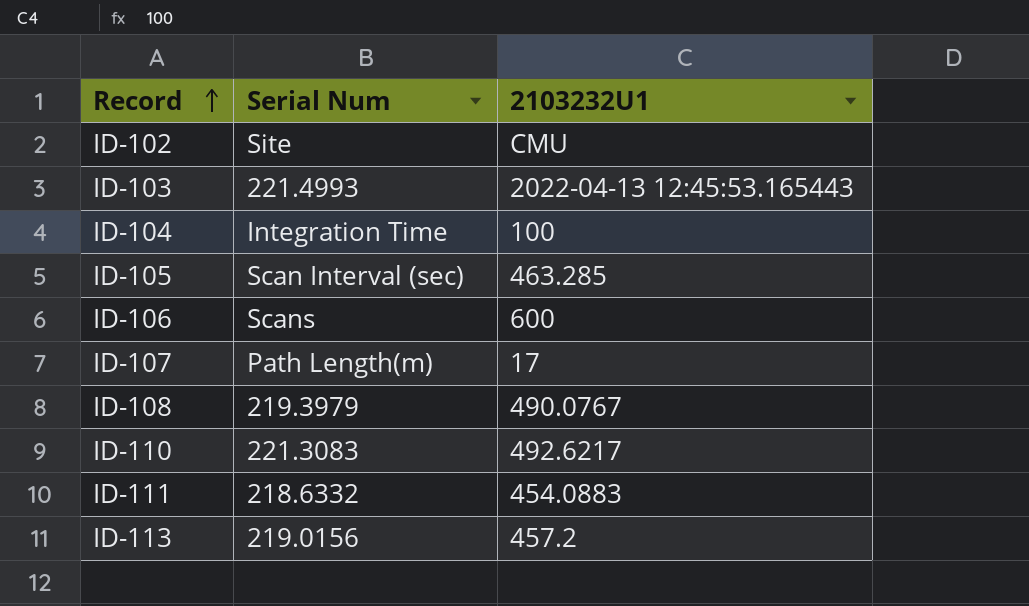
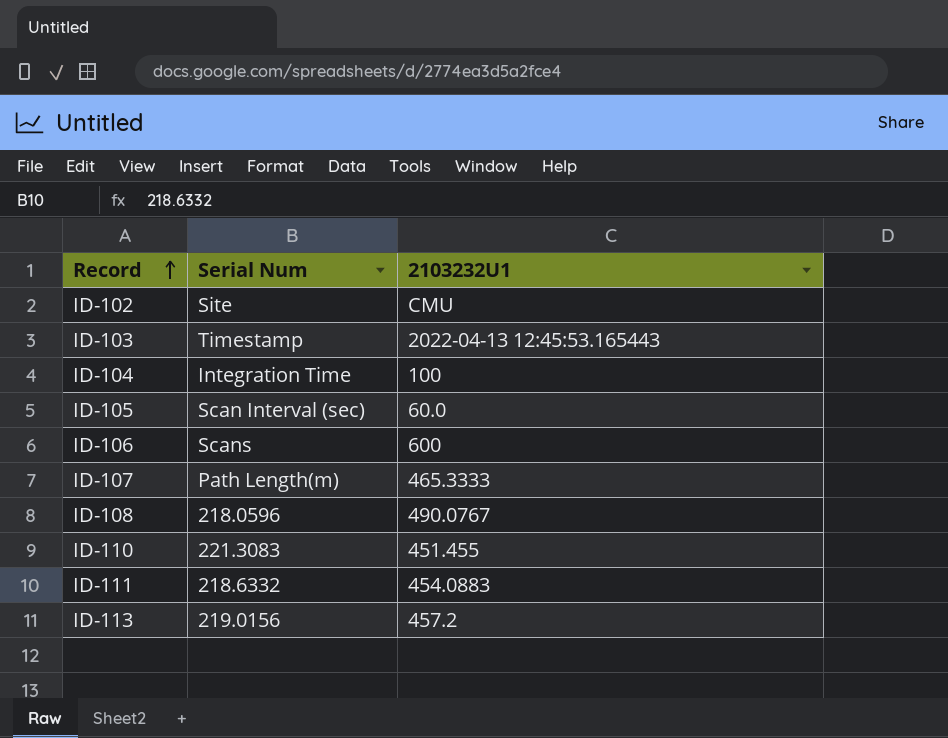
ID-103 | Serial Num: 221.4993 -> Timestamp
ID-105 | 2103232U1: 463.285 -> 60.0
ID-107 | 2103232U1: 17 -> 465.3333
ID-108 | Serial Num: 219.3979 -> 218.0596
ID-110 | 2103232U1: 492.6217 -> 451.455

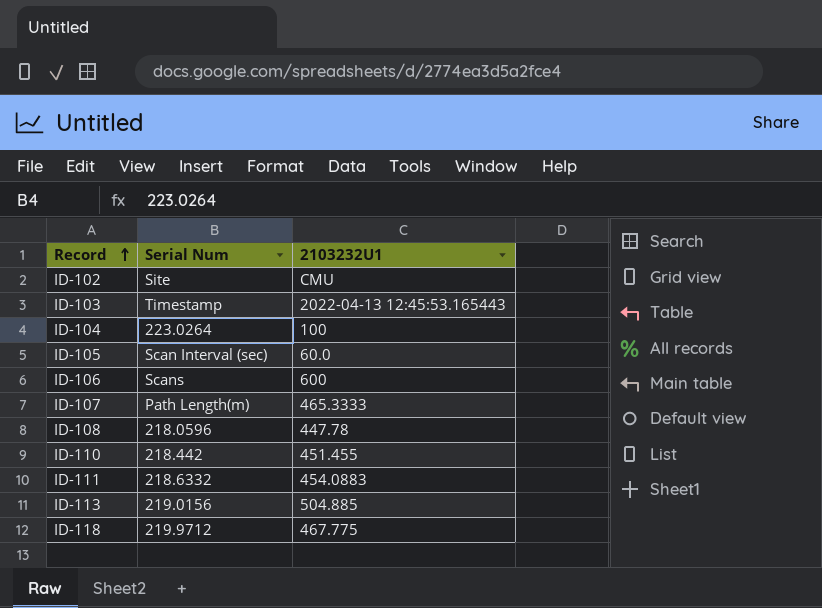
ID-104 | Serial Num: Integration Time -> 223.0264
ID-108 | 2103232U1: 490.0767 -> 447.78
ID-110 | Serial Num: 221.3083 -> 218.442
ID-113 | 2103232U1: 457.2 -> 504.885
row ID-118: none -> 219.9712 | 467.775

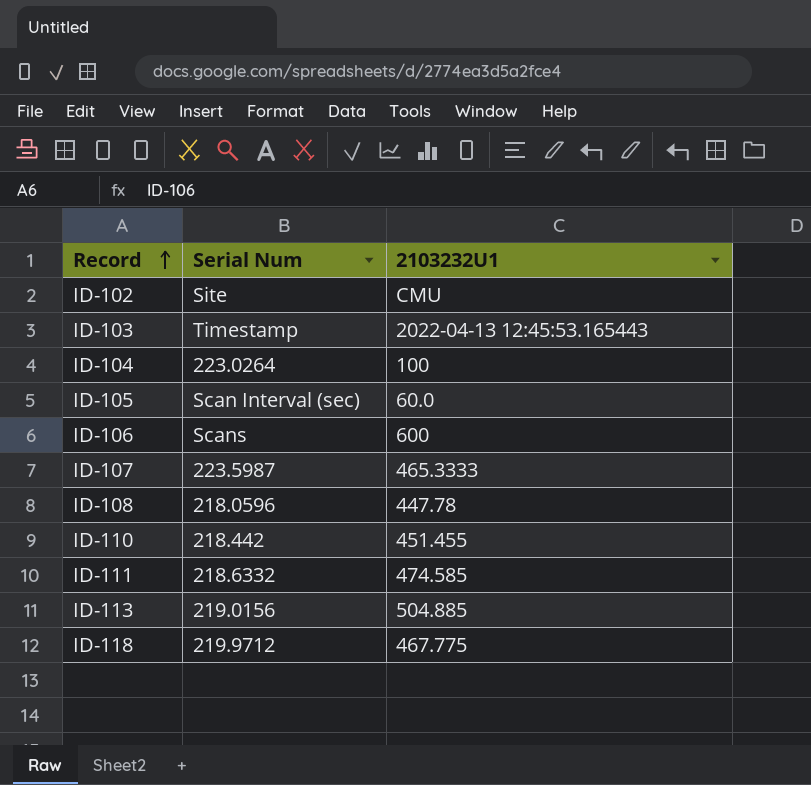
ID-107 | Serial Num: Path Length(m) -> 223.5987
ID-111 | 2103232U1: 454.0883 -> 474.585

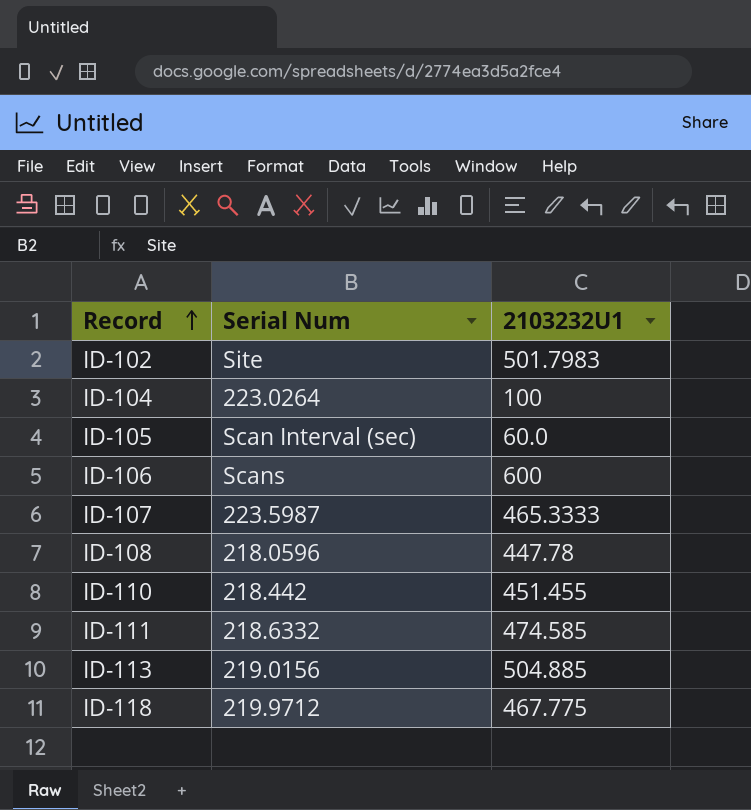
row ID-103: Timestamp | 2022-04-13 12:45:53.165443 -> none
ID-102 | 2103232U1: CMU -> 501.7983

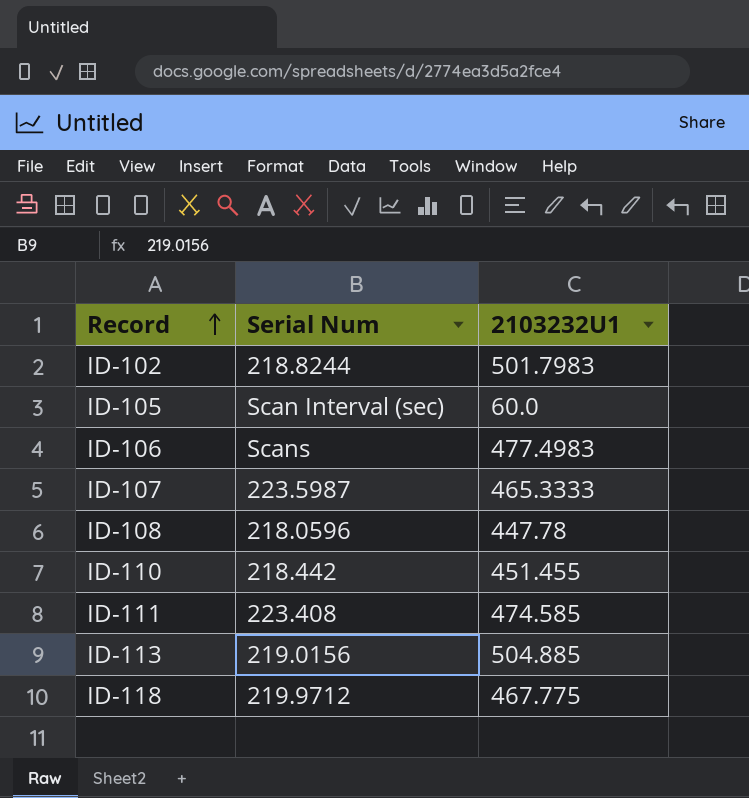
row ID-104: 223.0264 | 100 -> none
ID-102 | Serial Num: Site -> 218.8244
ID-106 | 2103232U1: 600 -> 477.4983
ID-111 | Serial Num: 218.6332 -> 223.408

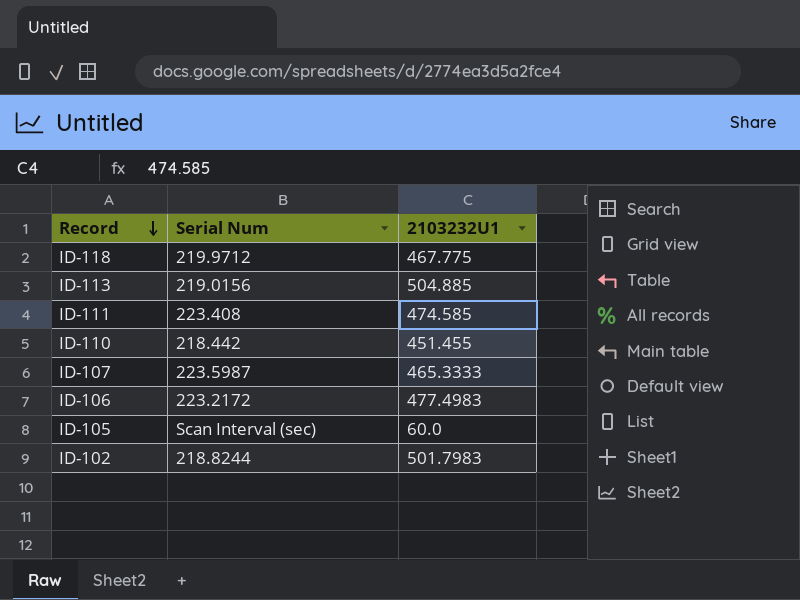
row order: Record ascending -> Record descending
row ID-108: 218.0596 | 447.78 -> none
ID-106 | Serial Num: Scans -> 223.2172

